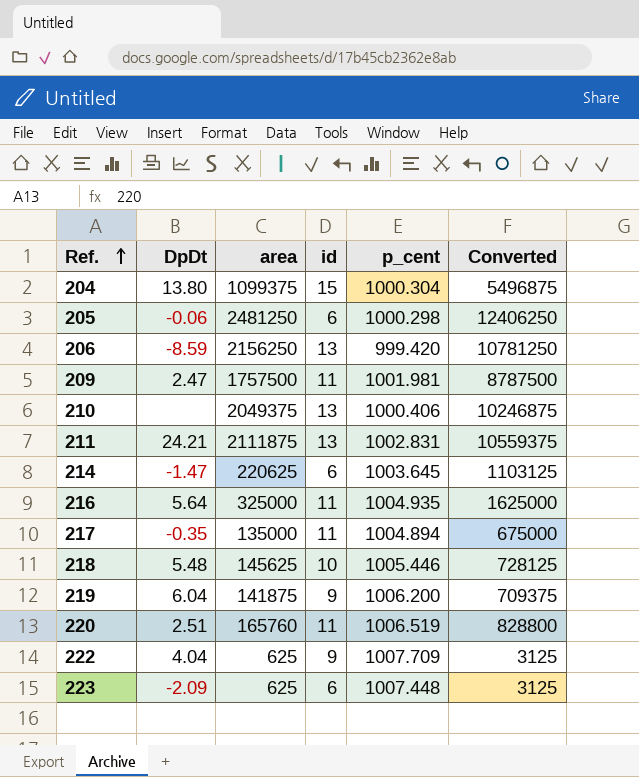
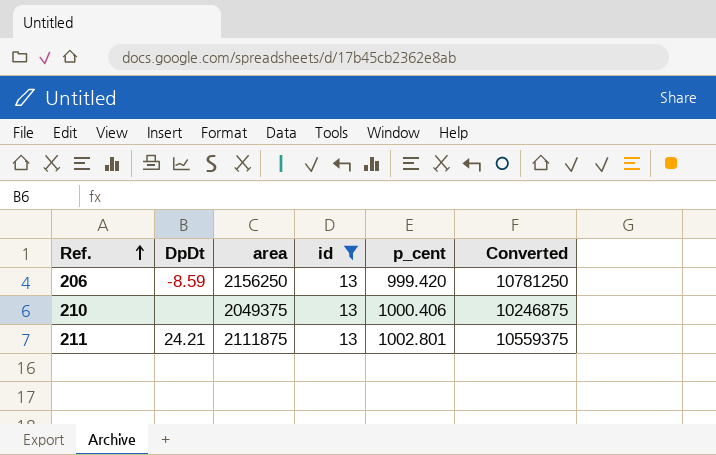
filter: none -> id = 13
211 | p_cent: 1002.831 -> 1002.801

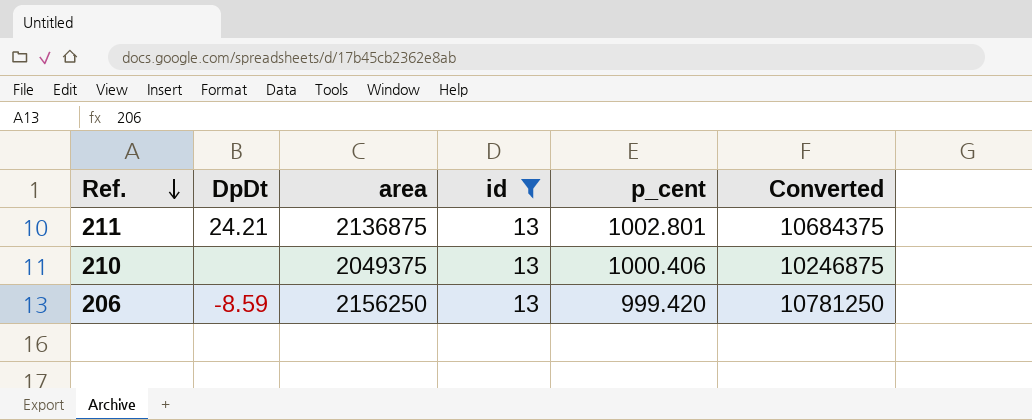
row order: Ref. ascending -> Ref. descending
211 | area: 2111875 -> 2136875
211 | Converted: 10559375 -> 10684375

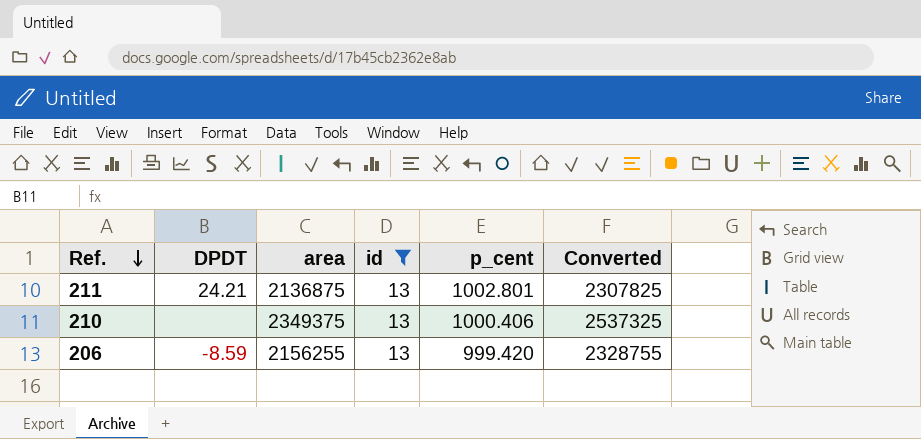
column name: DpDt -> DPDT
column Converted | formula: [area] * 5 -> [area] * 1.08
210 | area: 2049375 -> 2349375
206 | area: 2156250 -> 2156255

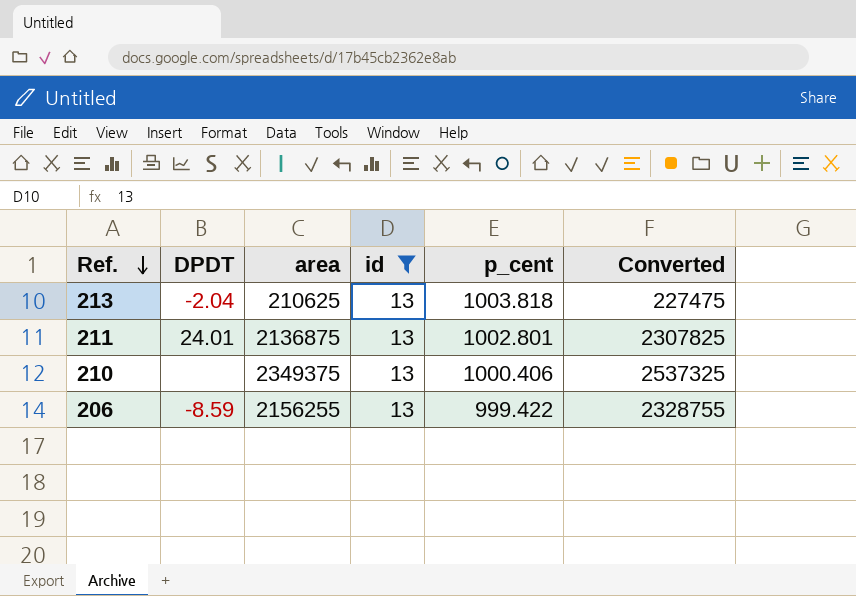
row 213: none -> -2.04 | 210625 | 13 | 1003.818 | 227475
211 | DPDT: 24.21 -> 24.01
206 | p_cent: 999.420 -> 999.422

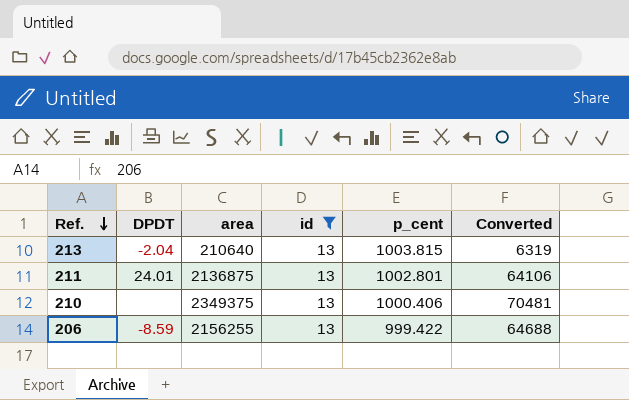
column Converted | formula: [area] * 1.08 -> [area] * 0.03
213 | area: 210625 -> 210640
213 | p_cent: 1003.818 -> 1003.815

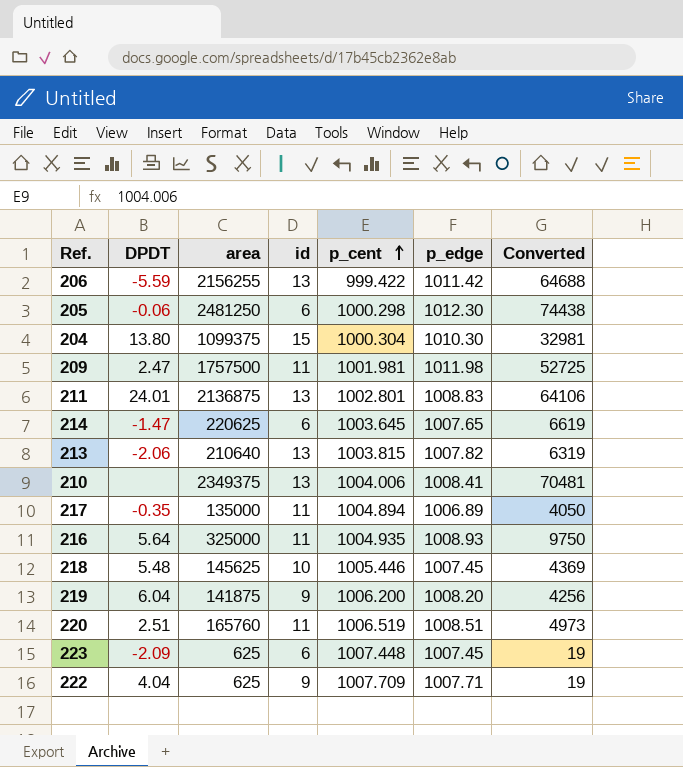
filter: id = 13 -> none
row order: Ref. descending -> p_cent ascending
column p_edge | position: none -> 6
206 | DPDT: -8.59 -> -5.59
213 | DPDT: -2.04 -> -2.06
210 | p_cent: 1000.406 -> 1004.006

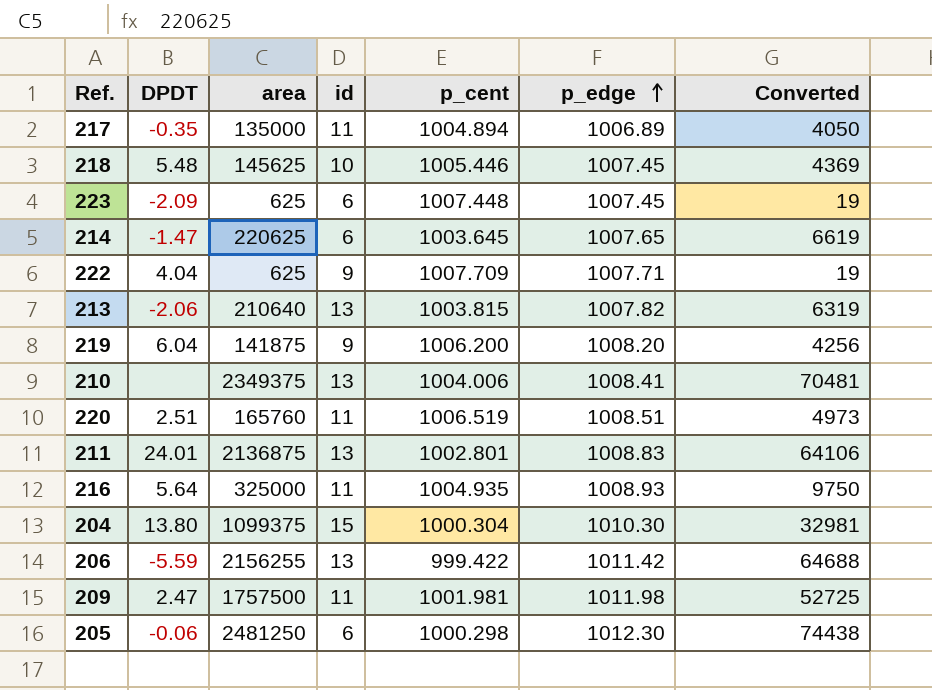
row order: p_cent ascending -> p_edge ascending

